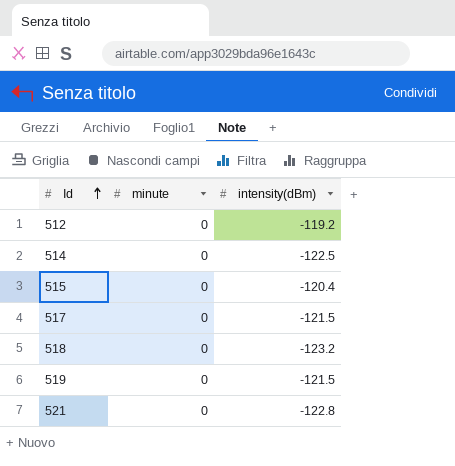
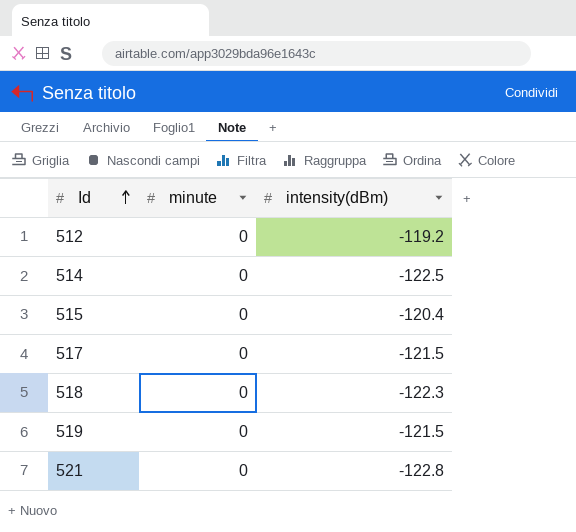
518 | intensity(dBm): -123.2 -> -122.3

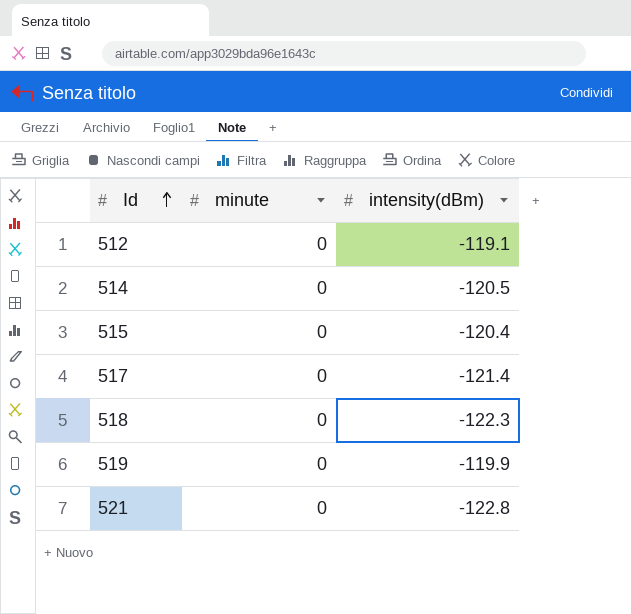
512 | intensity(dBm): -119.2 -> -119.1
514 | intensity(dBm): -122.5 -> -120.5
517 | intensity(dBm): -121.5 -> -121.4
519 | intensity(dBm): -121.5 -> -119.9

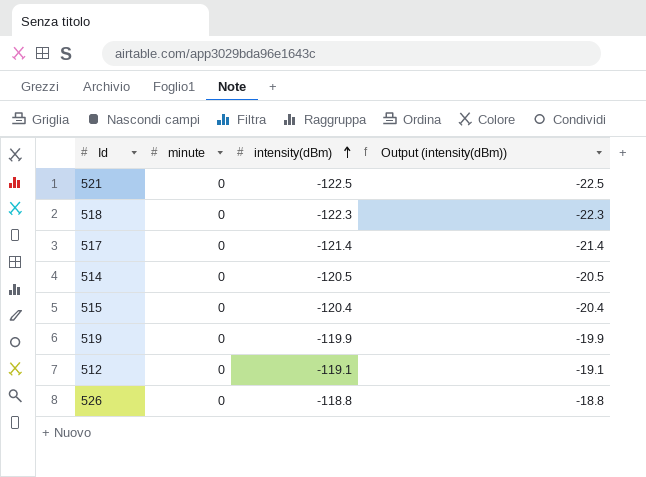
row order: Id ascending -> intensity(dBm) ascending
column Output (intensity(dBm)) | formula: none -> [intensity(dBm)] + 100
521 | intensity(dBm): -122.8 -> -122.5
row 526: none -> 0 | -118.8 | -18.8

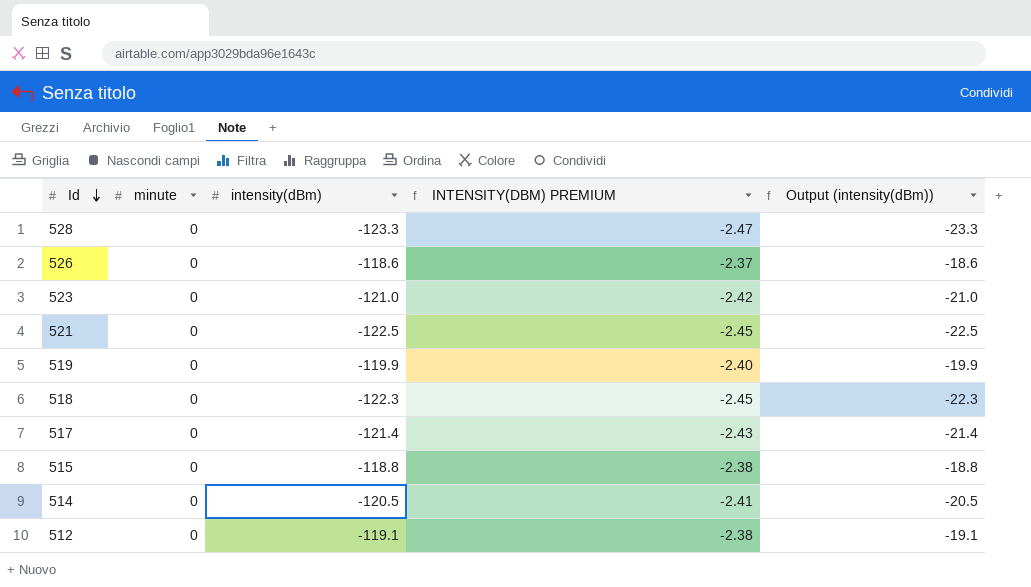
row order: intensity(dBm) ascending -> Id descending
column INTENSITY(DBM) PREMIUM | formula: none -> [intensity(dBm)] * 0.02
row 528: none -> 0 | -123.3 | -2.47 | -23.3
526 | intensity(dBm): -118.8 -> -118.6
526 | Output (intensity(dBm)): -18.8 -> -18.6
row 523: none -> 0 | -121.0 | -2.42 | -21.0
515 | intensity(dBm): -120.4 -> -118.8
515 | Output (intensity(dBm)): -20.4 -> -18.8

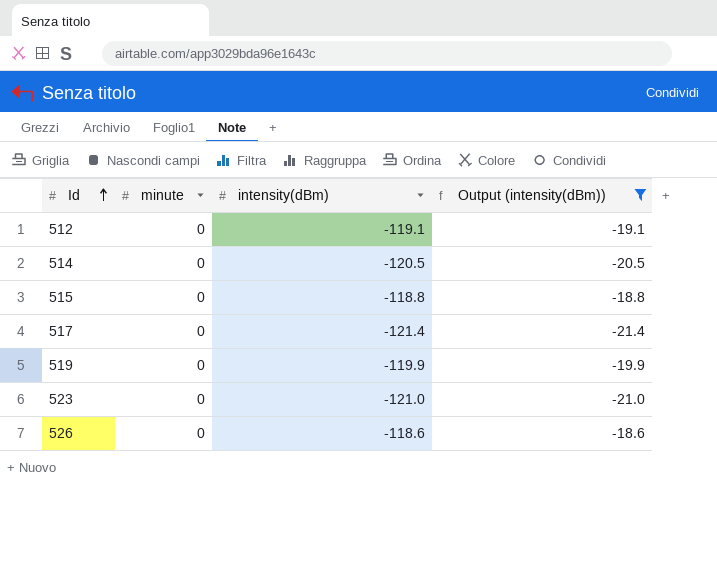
filter: none -> Output (intensity(dBm)) >= -21.4
row order: Id descending -> Id ascending
column INTENSITY(DBM) PREMIUM | formula: [intensity(dBm)] * 0.02 -> none

